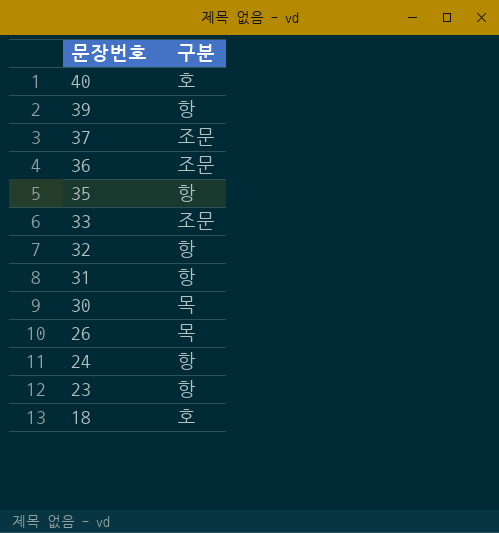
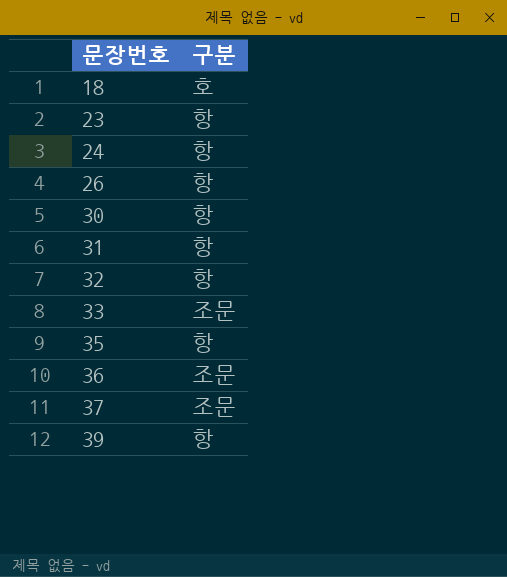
row order: 문장번호 descending -> 문장번호 ascending
row 40: 호 -> none
26 | 구분: 목 -> 항
30 | 구분: 목 -> 항

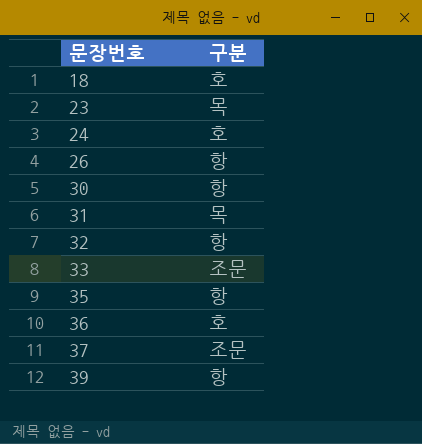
23 | 구분: 항 -> 목
24 | 구분: 항 -> 호
31 | 구분: 항 -> 목
36 | 구분: 조문 -> 호

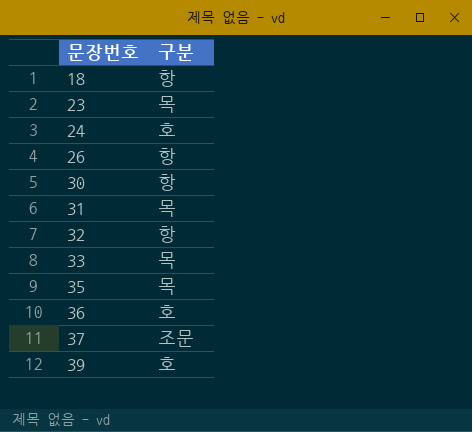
18 | 구분: 호 -> 항
33 | 구분: 조문 -> 목
35 | 구분: 항 -> 목
39 | 구분: 항 -> 호

